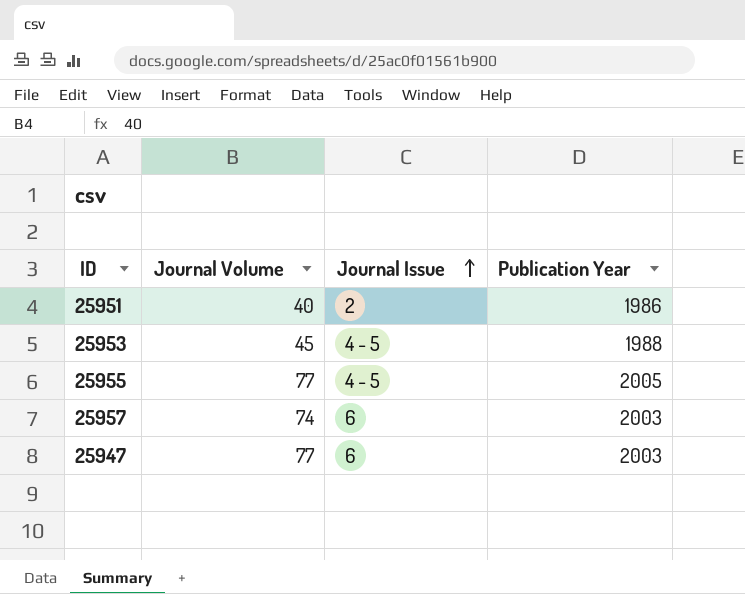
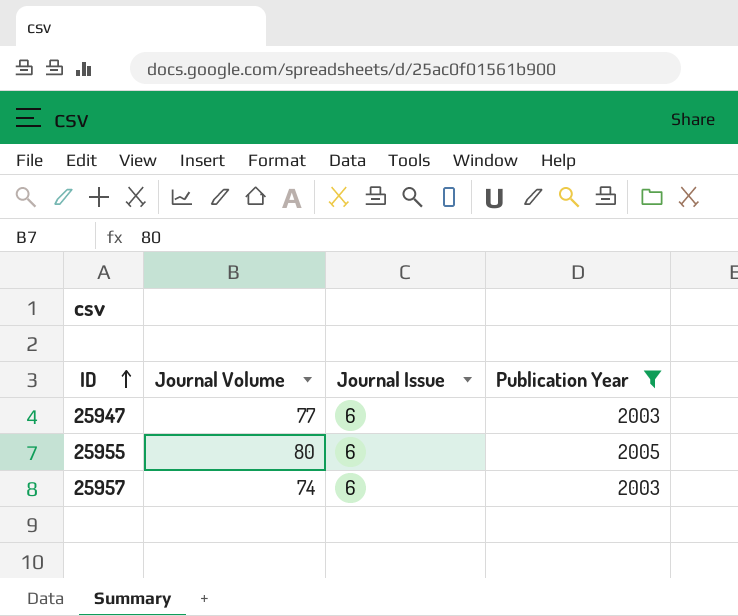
filter: none -> Publication Year >= 2003
row order: Journal Issue ascending -> ID ascending
25955 | Journal Volume: 77 -> 80
25955 | Journal Issue: 4 - 5 -> 6

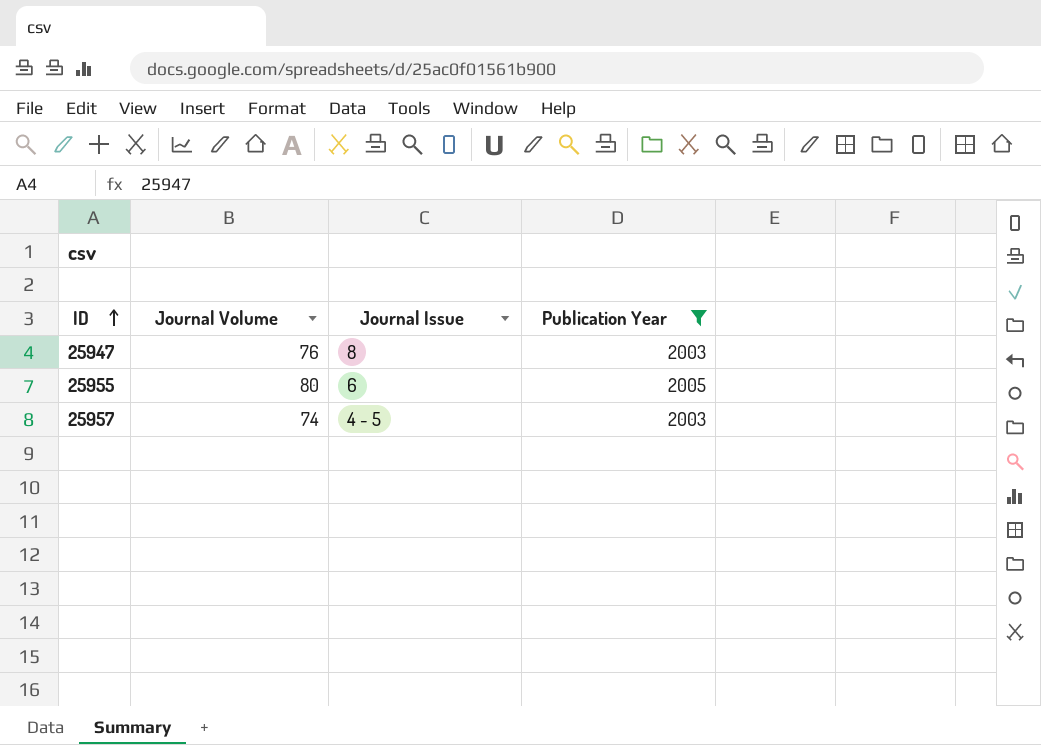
25947 | Journal Volume: 77 -> 76
25947 | Journal Issue: 6 -> 8
25957 | Journal Issue: 6 -> 4 - 5

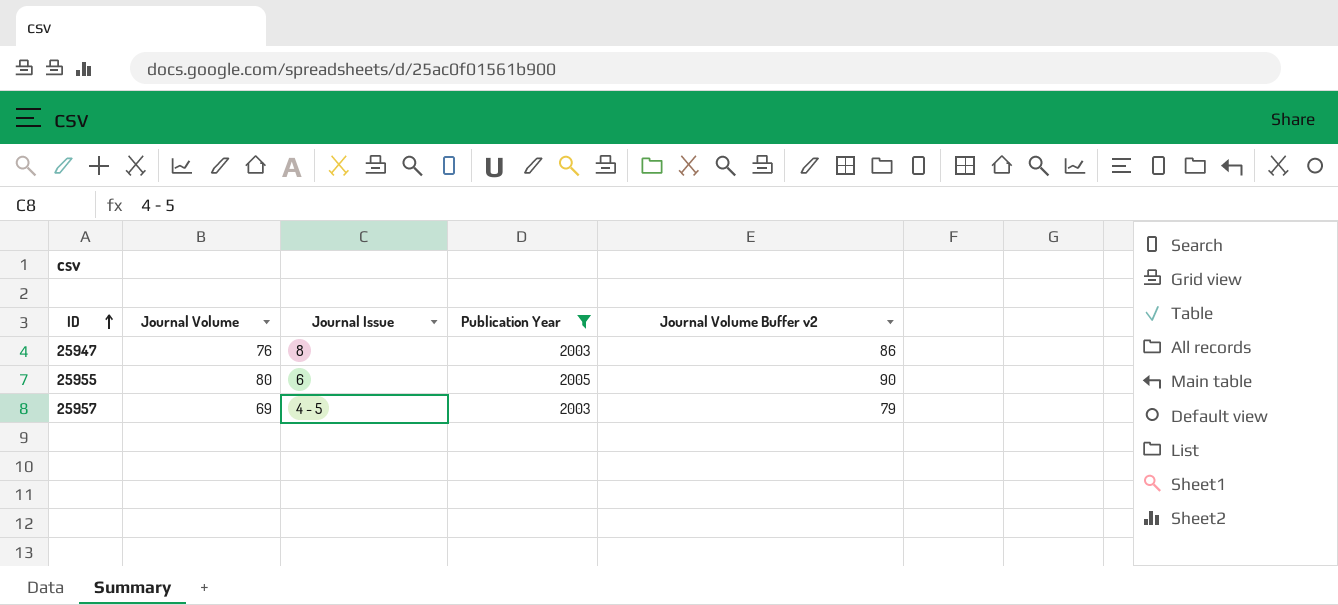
column Journal Volume Buffer v2 | formula: none -> [Journal Volume] + 10
25957 | Journal Volume: 74 -> 69

